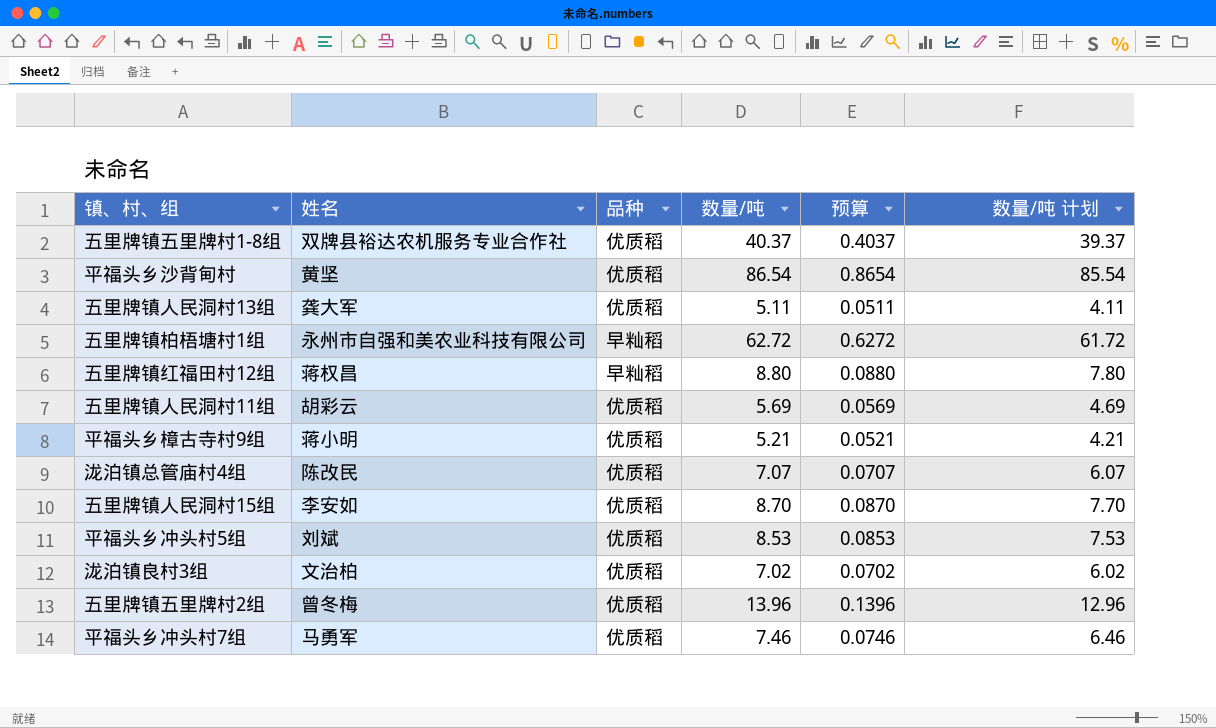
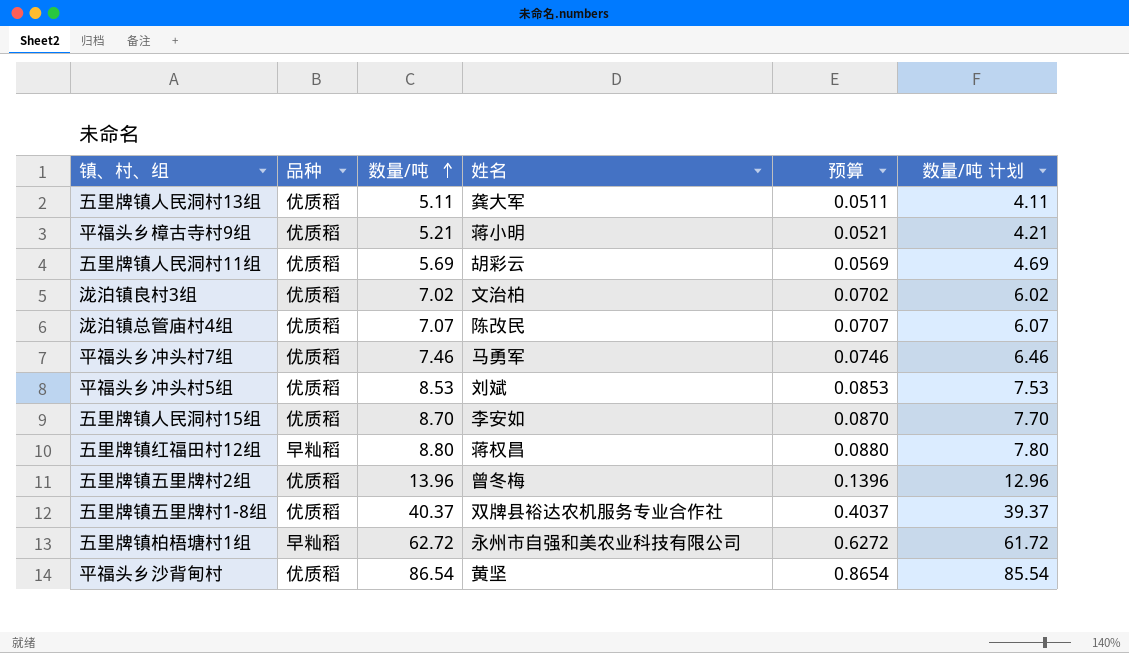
row order: none -> 数量/吨 ascending
column 姓名 | position: 2 -> 4

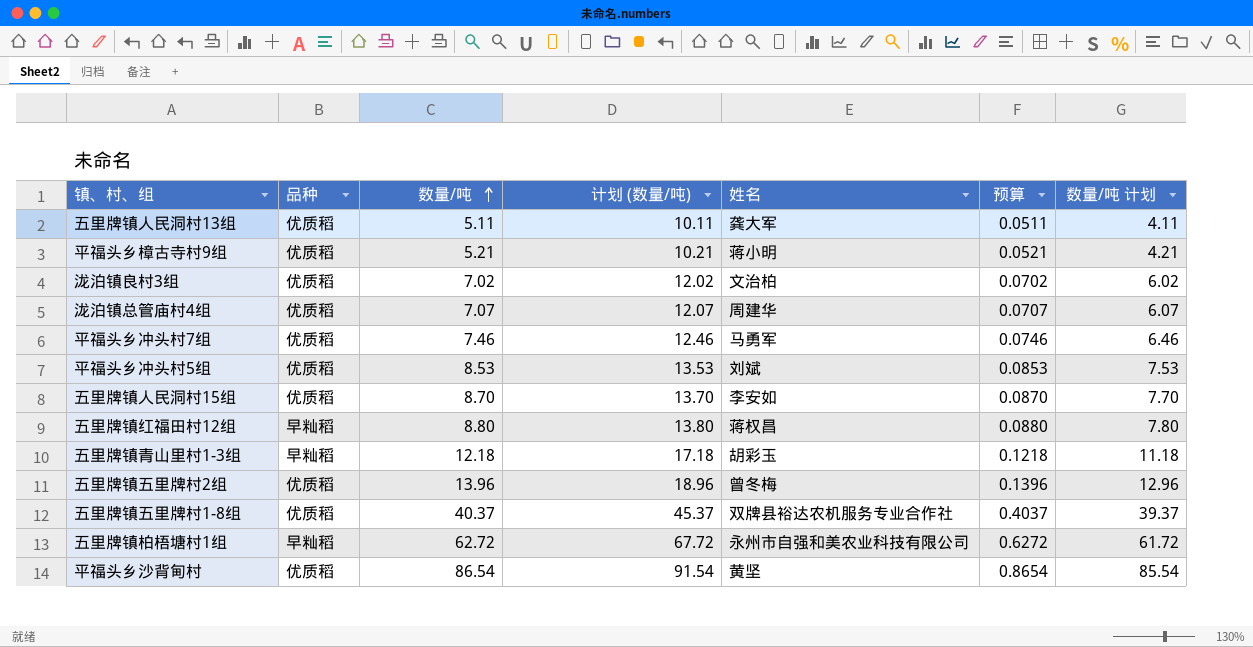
column 计划 (数量/吨) | formula: none -> [数量/吨] + 5
row 五里牌镇人民洞村11组: 优质稻 | 5.69 | 胡彩云 | 0.0569 | 4.69 -> none
泷泊镇总管庙村4组 | 姓名: 陈改民 -> 周建华
row 五里牌镇青山里村1-3组: none -> 早籼稻 | 12.18 | 17.18 | 胡彩玉 | 0.1218 | 11.18

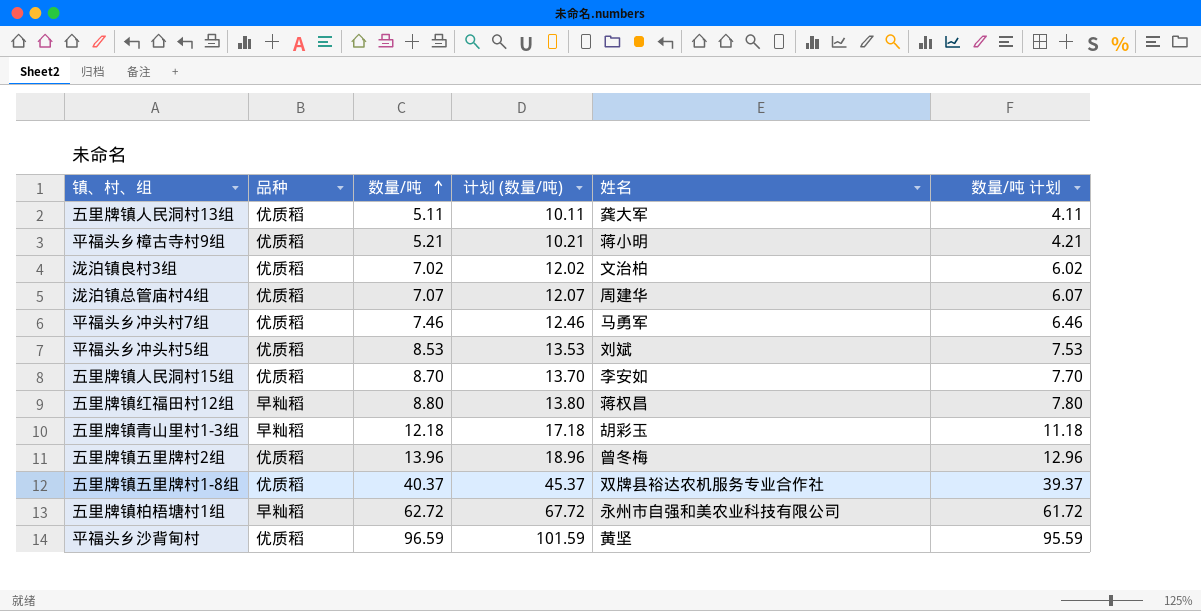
column 预算 | formula: [数量/吨] * 0.01 -> none
平福头乡沙背甸村 | 数量/吨: 86.54 -> 96.59
平福头乡沙背甸村 | 计划 (数量/吨): 91.54 -> 101.59
平福头乡沙背甸村 | 数量/吨 计划: 85.54 -> 95.59

